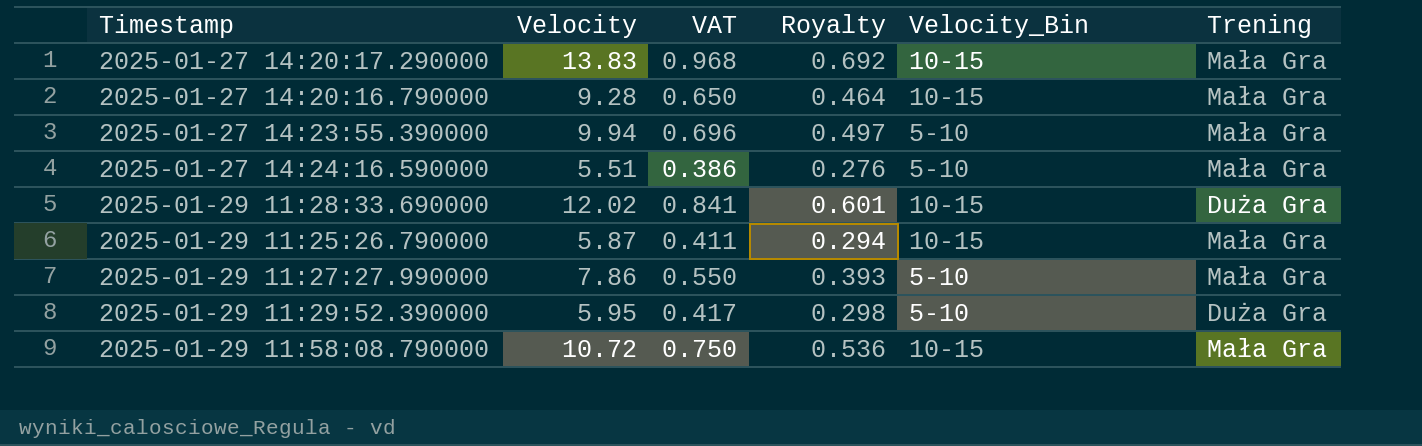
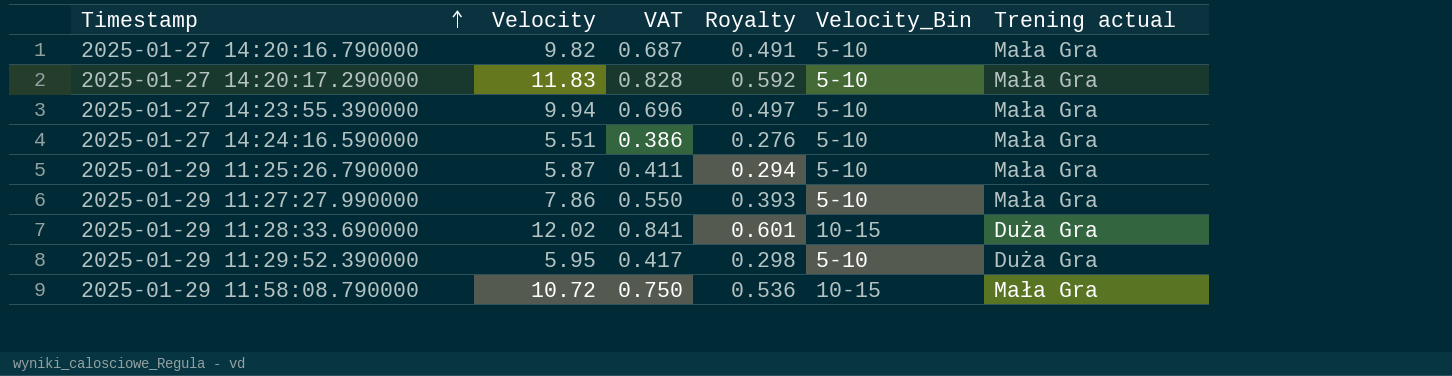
row order: none -> Timestamp ascending
column name: Trening -> Trening actual
2025-01-27 14:20:16.790000 | Velocity: 9.28 -> 9.82
2025-01-27 14:20:16.790000 | VAT: 0.650 -> 0.687
2025-01-27 14:20:16.790000 | Royalty: 0.464 -> 0.491
2025-01-27 14:20:16.790000 | Velocity_Bin: 10-15 -> 5-10
2025-01-27 14:20:17.290000 | Velocity: 13.83 -> 11.83
2025-01-27 14:20:17.290000 | VAT: 0.968 -> 0.828
2025-01-27 14:20:17.290000 | Royalty: 0.692 -> 0.592
2025-01-27 14:20:17.290000 | Velocity_Bin: 10-15 -> 5-10
2025-01-29 11:25:26.790000 | Velocity_Bin: 10-15 -> 5-10

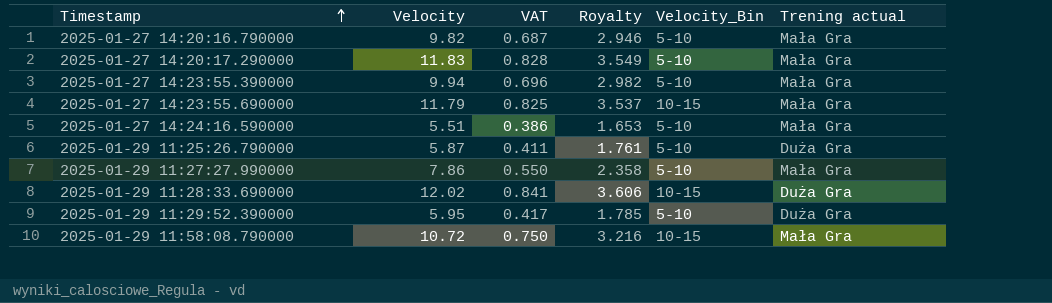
column Royalty | formula: [Velocity] * 0.05 -> [Velocity] * 0.3
row 2025-01-27 14:23:55.690000: none -> 11.79 | 0.825 | 3.537 | 10-15 | Mała Gra
2025-01-29 11:25:26.790000 | Trening actual: Mała Gra -> Duża Gra

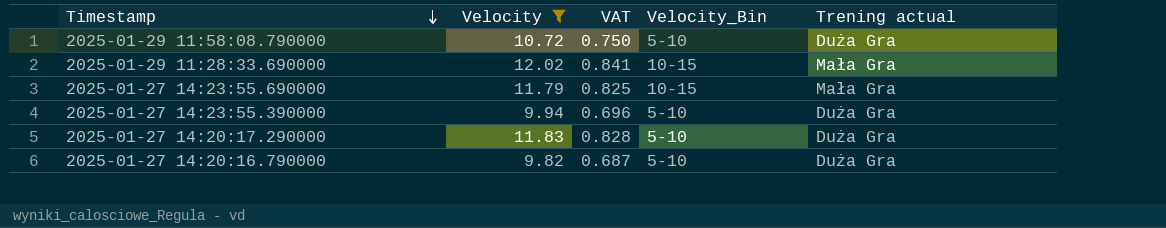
filter: none -> Velocity >= 9.82
row order: Timestamp ascending -> Timestamp descending
column Royalty | formula: [Velocity] * 0.3 -> none
2025-01-29 11:58:08.790000 | Velocity_Bin: 10-15 -> 5-10
2025-01-29 11:58:08.790000 | Trening actual: Mała Gra -> Duża Gra
2025-01-29 11:28:33.690000 | Trening actual: Duża Gra -> Mała Gra
2025-01-27 14:23:55.390000 | Trening actual: Mała Gra -> Duża Gra
2025-01-27 14:20:17.290000 | Trening actual: Mała Gra -> Duża Gra
2025-01-27 14:20:16.790000 | Trening actual: Mała Gra -> Duża Gra

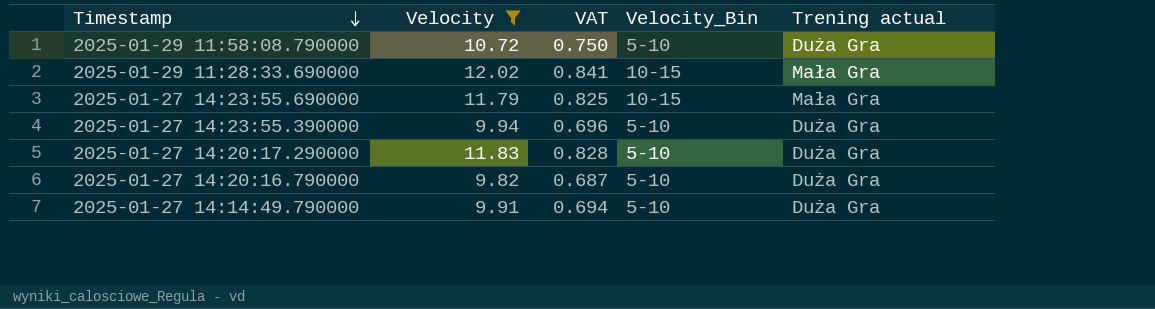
row 2025-01-27 14:14:49.790000: none -> 9.91 | 0.694 | 5-10 | Duża Gra

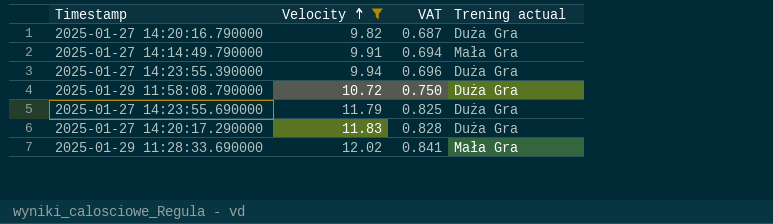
row order: Timestamp descending -> Velocity ascending
column Velocity_Bin | position: 4 -> none
2025-01-27 14:14:49.790000 | Trening actual: Duża Gra -> Mała Gra
2025-01-27 14:23:55.690000 | Trening actual: Mała Gra -> Duża Gra

